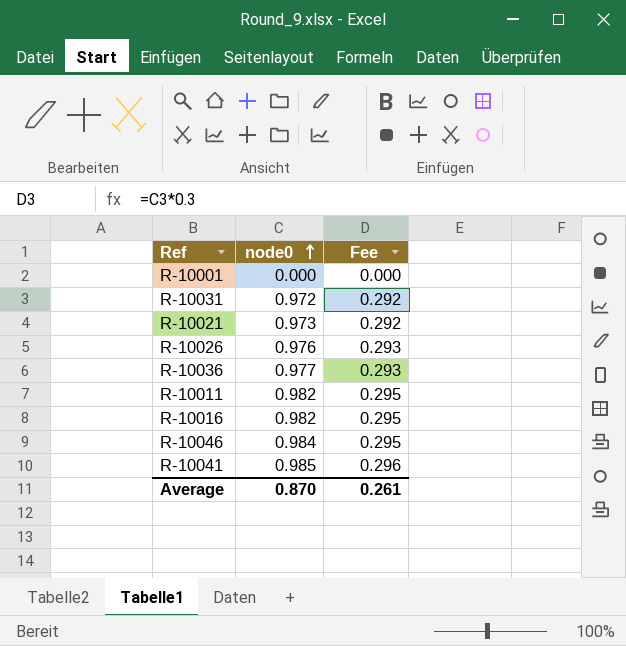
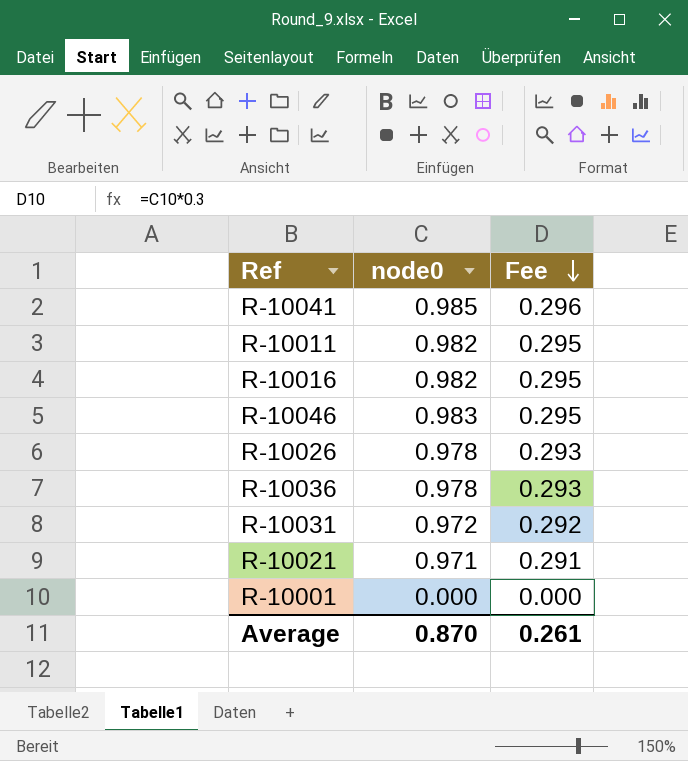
row order: node0 ascending -> Fee descending
R-10046 | node0: 0.984 -> 0.983
R-10026 | node0: 0.976 -> 0.978
R-10036 | node0: 0.977 -> 0.978
R-10021 | node0: 0.973 -> 0.971
R-10021 | Fee: 0.292 -> 0.291

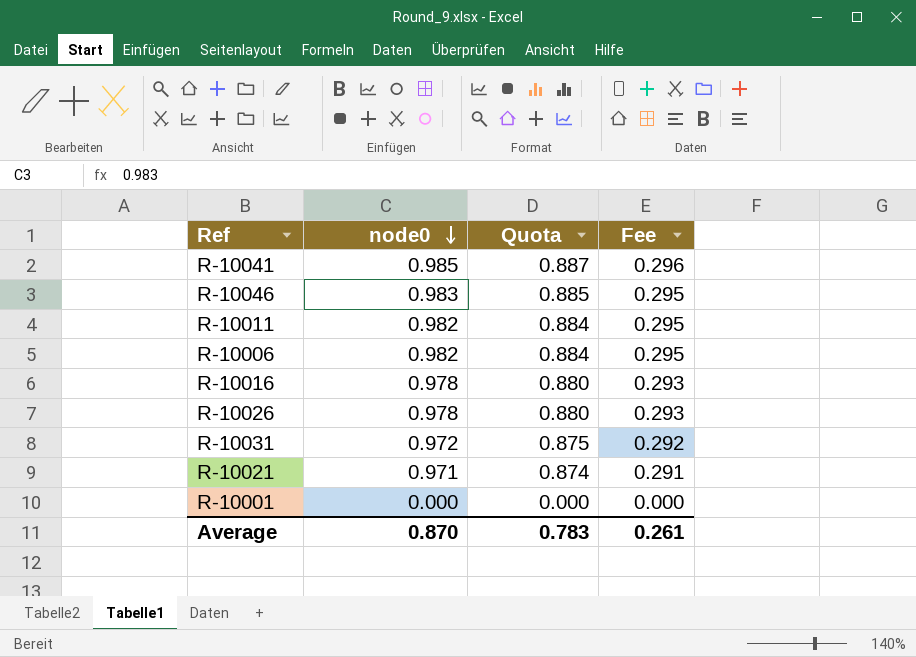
row order: Fee descending -> node0 descending
column Quota | formula: none -> [node0] * 0.9
row R-10036: 0.978 | 0.293 -> none
row R-10006: none -> 0.982 | 0.884 | 0.295
R-10016 | node0: 0.982 -> 0.978
R-10016 | Fee: 0.295 -> 0.293

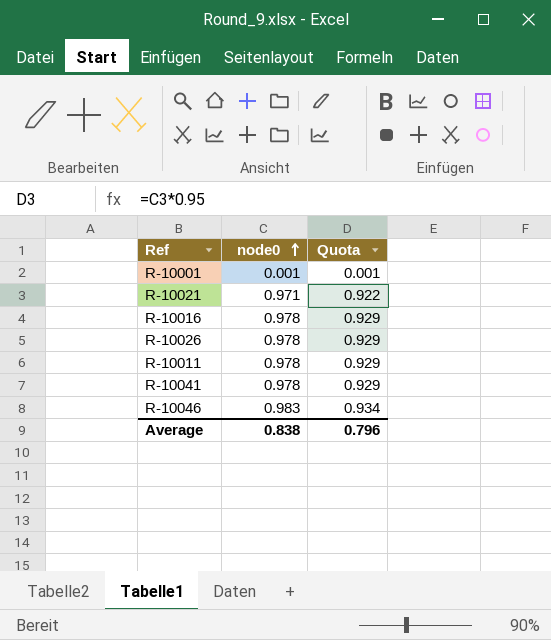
row order: node0 descending -> node0 ascending
column Fee | formula: [node0] * 0.3 -> none
column Quota | formula: [node0] * 0.9 -> [node0] * 0.95
row R-10006: 0.982 | 0.884 | 0.295 -> none
row R-10031: 0.972 | 0.875 | 0.292 -> none
R-10001 | node0: 0.000 -> 0.001
R-10011 | node0: 0.982 -> 0.978
R-10041 | node0: 0.985 -> 0.978
Average | node0: 0.870 -> 0.838
Average | Quota: 0.783 -> 0.796

